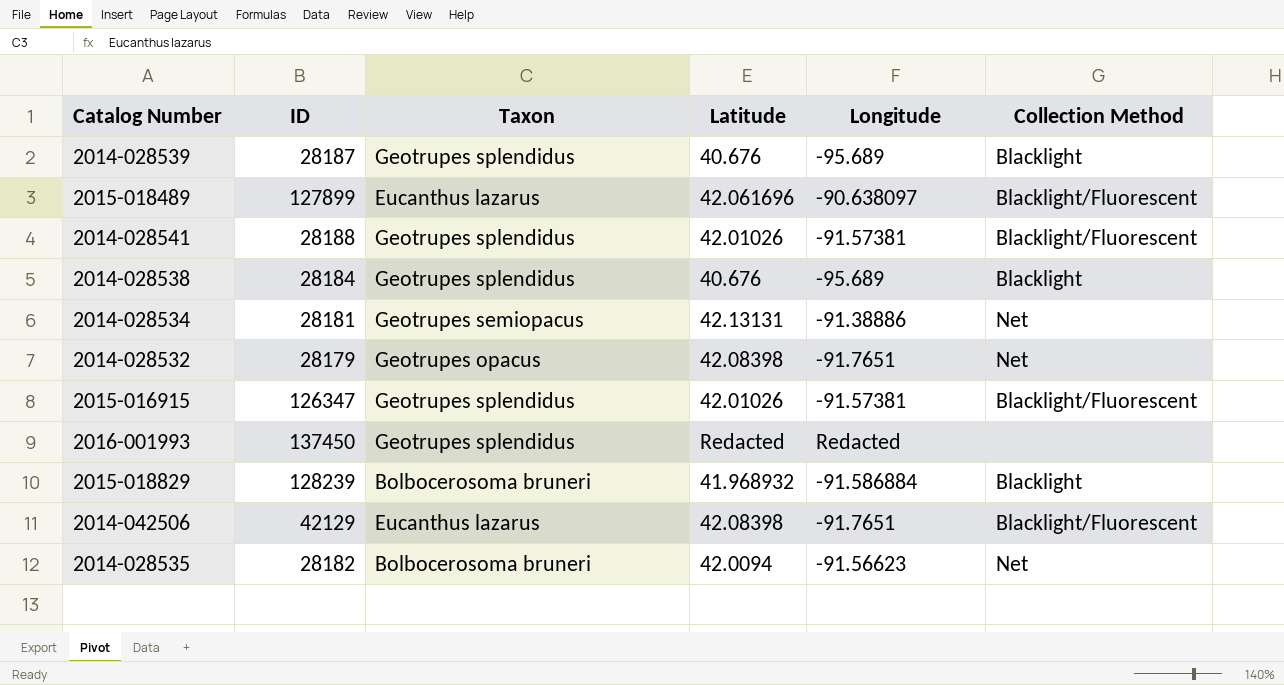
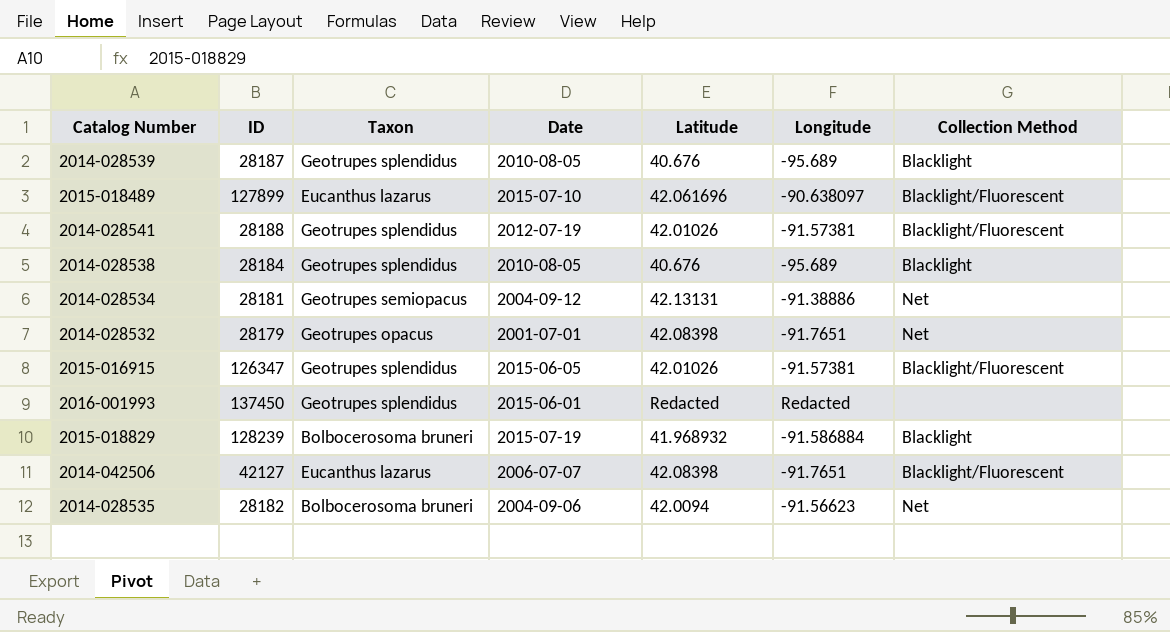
column Date | position: none -> 4
2014-042506 | ID: 42129 -> 42127

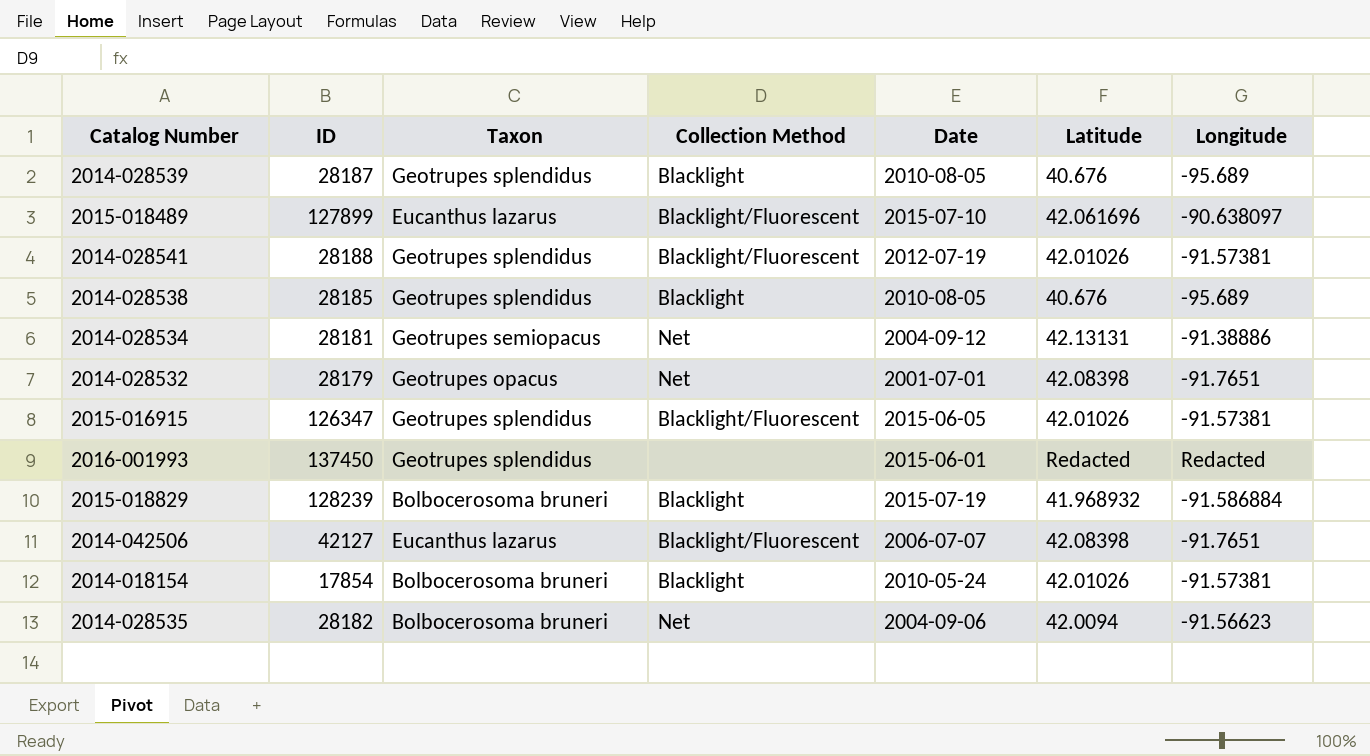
column Collection Method | position: 7 -> 4
2014-028538 | ID: 28184 -> 28185
row 2014-018154: none -> 17854 | Bolbocerosoma bruneri | Blacklight | 2010-05-24 | 42.01026 | -91.57381

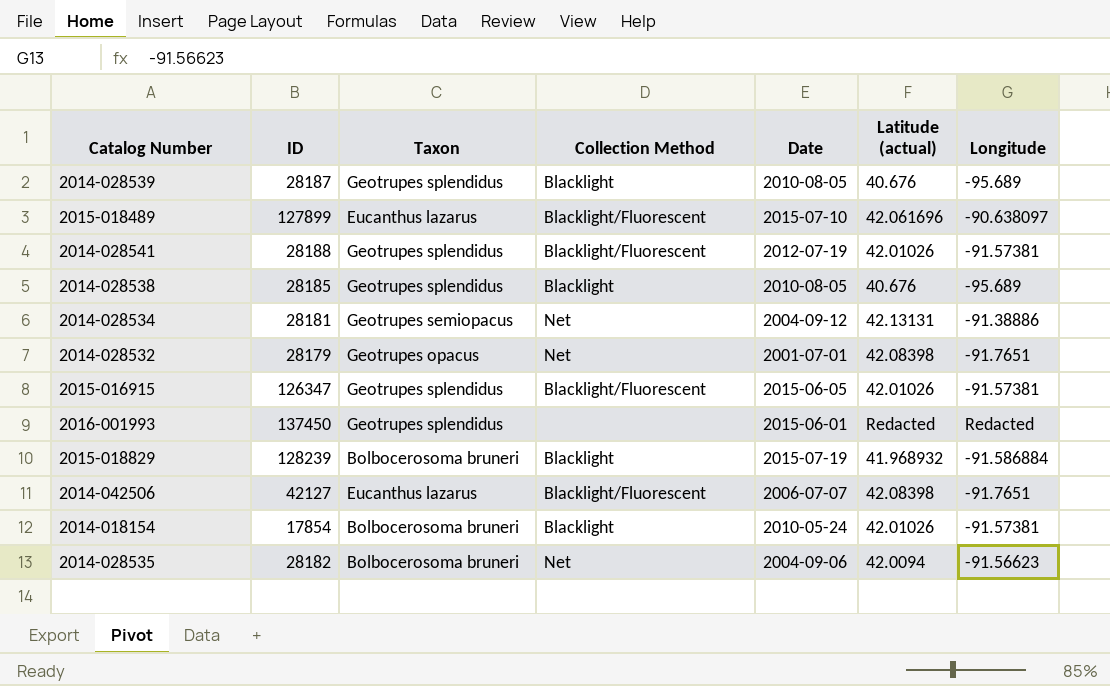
column name: Latitude -> Latitude (actual)

